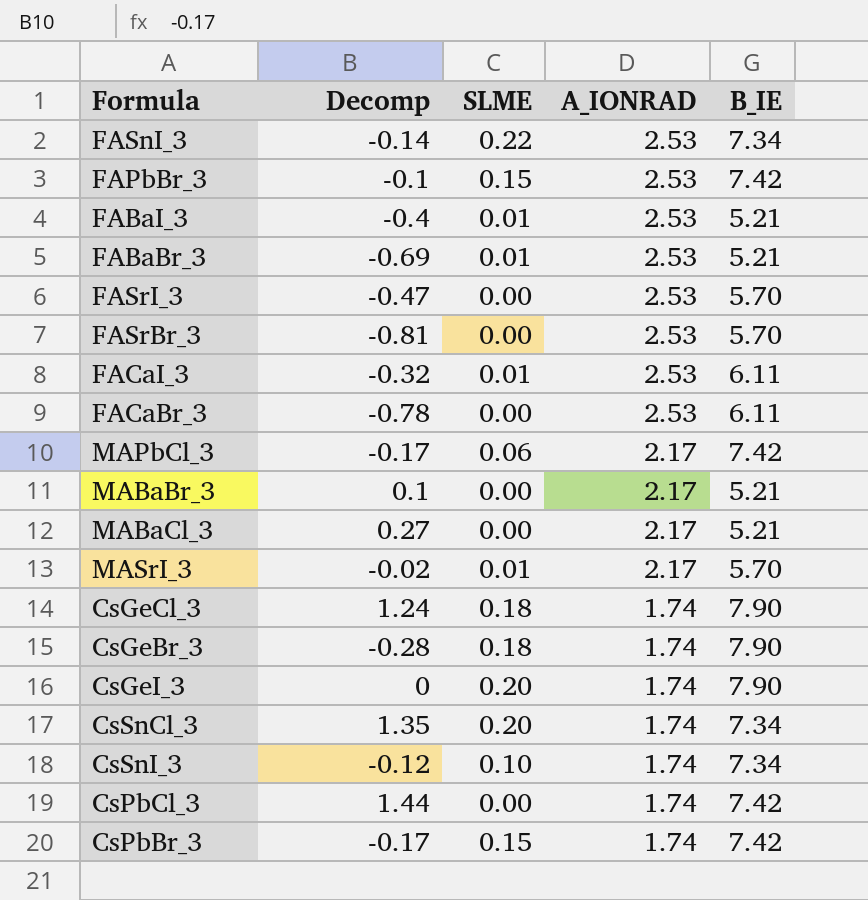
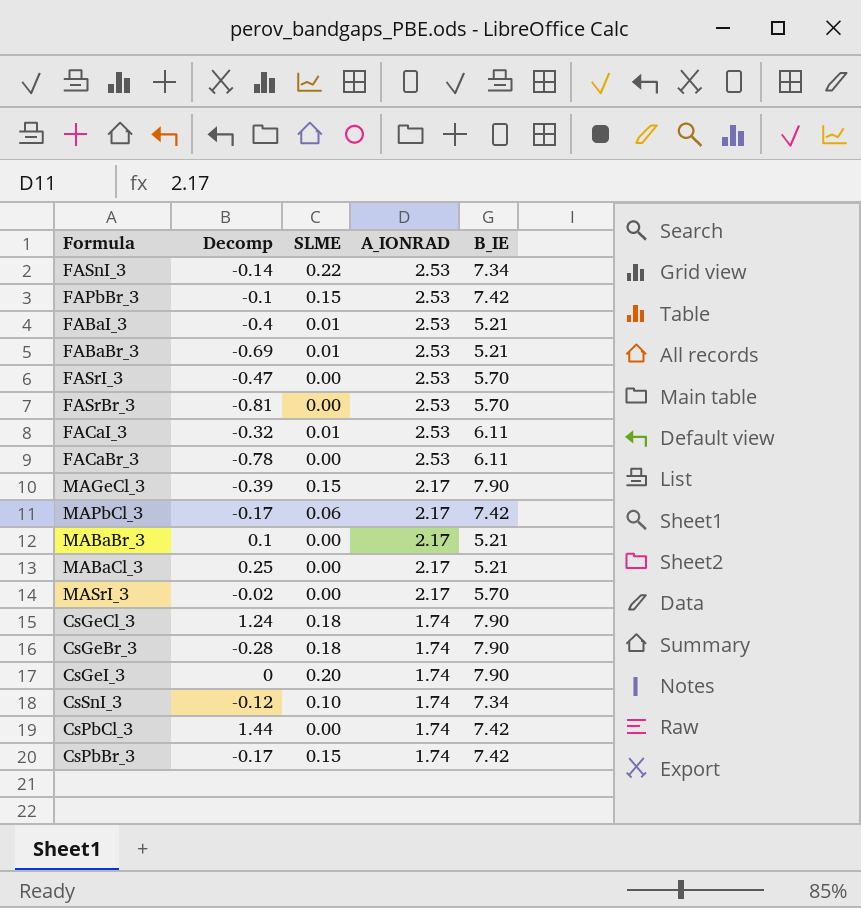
row CsSnCl_3: 1.35 | 0.20 | 1.74 | 7.34 -> none
row MAGeCl_3: none -> -0.39 | 0.15 | 2.17 | 7.90
MABaCl_3 | Decomp: 0.27 -> 0.25
MASrI_3 | SLME: 0.01 -> 0.00

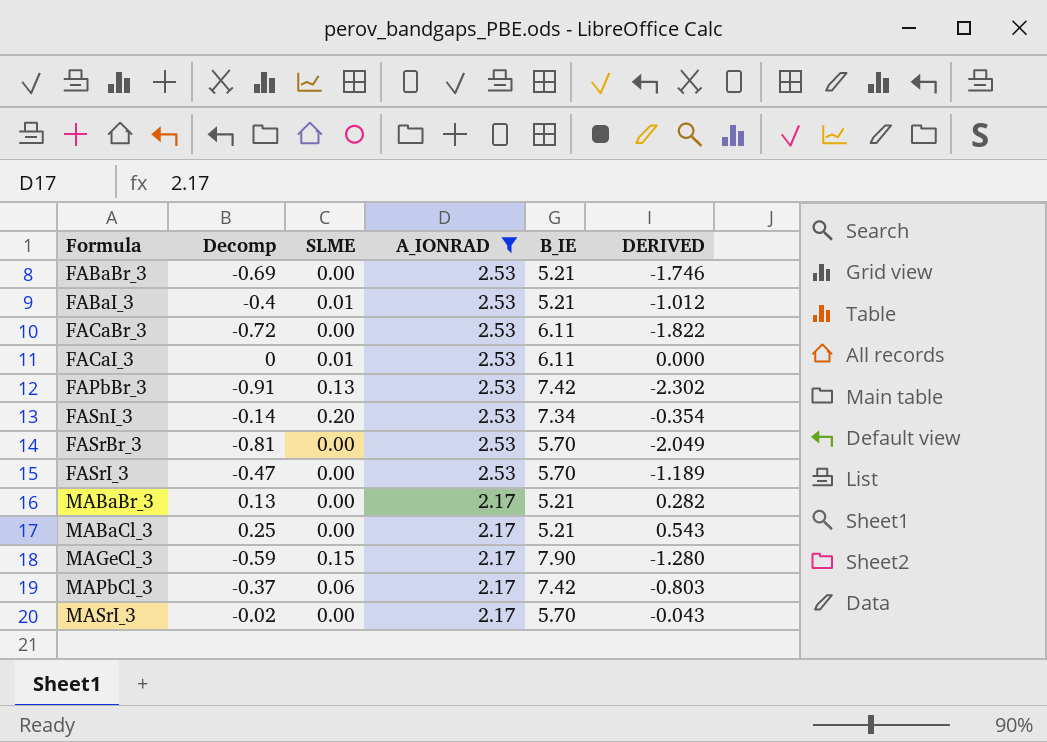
filter: none -> A_IONRAD != 1.74
row order: A_IONRAD descending -> Formula ascending
column DERIVED | formula: none -> [Decomp] * [A_IONRAD]
FABaBr_3 | SLME: 0.01 -> 0.00
FACaBr_3 | Decomp: -0.78 -> -0.72
FACaI_3 | Decomp: -0.32 -> 0
FAPbBr_3 | Decomp: -0.1 -> -0.91
FAPbBr_3 | SLME: 0.15 -> 0.13
FASnI_3 | SLME: 0.22 -> 0.20
MABaBr_3 | Decomp: 0.1 -> 0.13
MAGeCl_3 | Decomp: -0.39 -> -0.59
MAPbCl_3 | Decomp: -0.17 -> -0.37

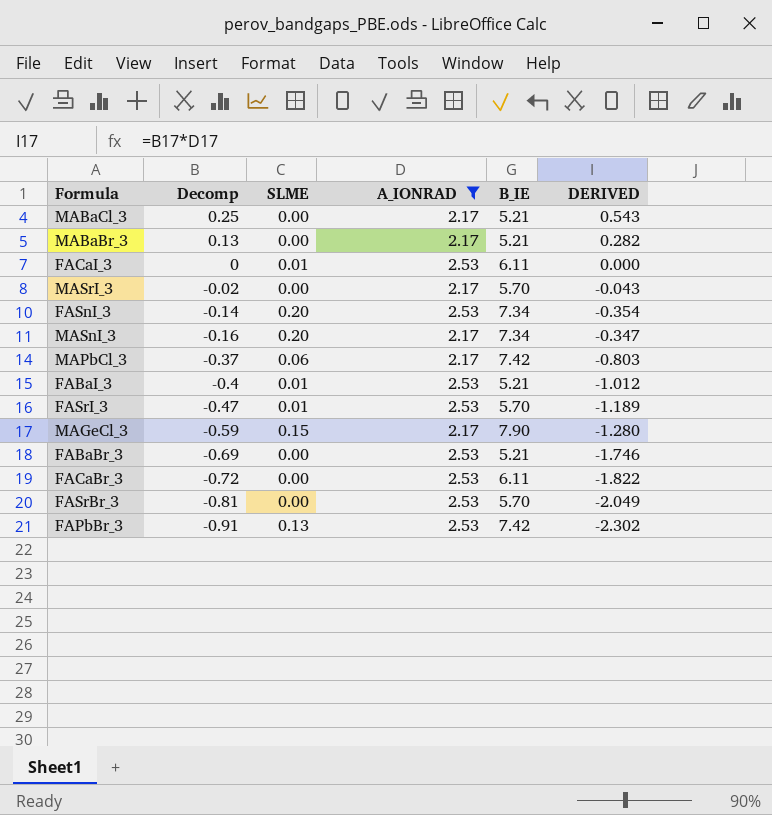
row order: Formula ascending -> Decomp descending
row MASnI_3: none -> -0.16 | 0.20 | 2.17 | 7.34 | -0.347
FASrI_3 | SLME: 0.00 -> 0.01

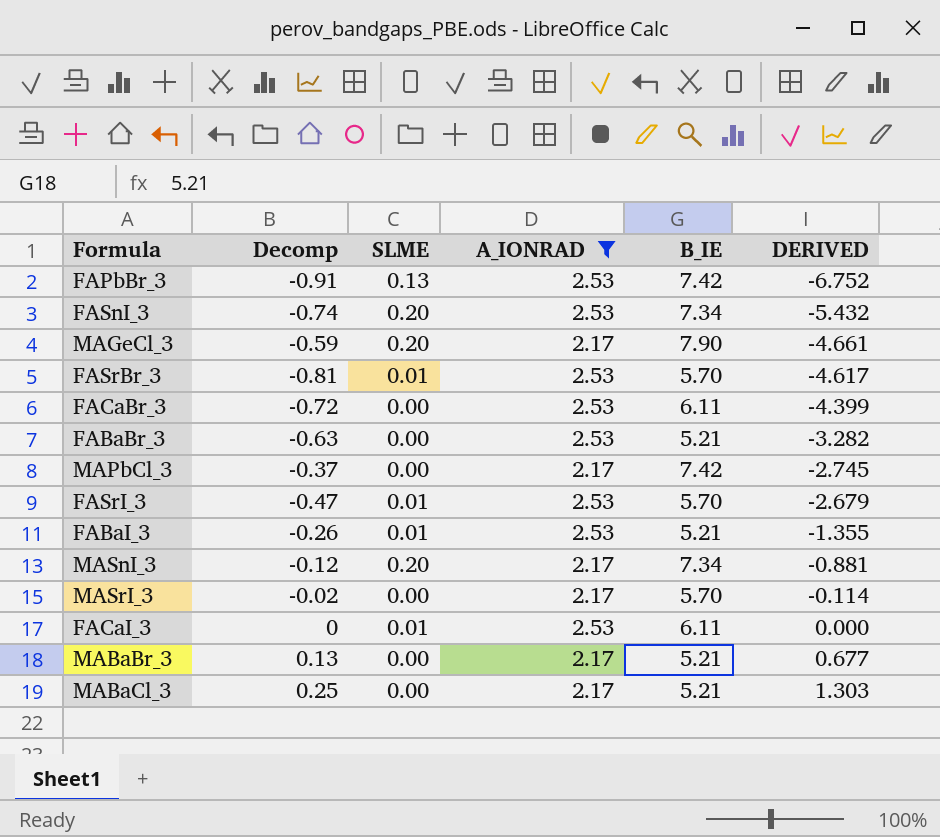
row order: Decomp descending -> DERIVED ascending
column DERIVED | formula: [Decomp] * [A_IONRAD] -> [Decomp] * [B_IE]
FASnI_3 | Decomp: -0.14 -> -0.74
MAGeCl_3 | SLME: 0.15 -> 0.20
FASrBr_3 | SLME: 0.00 -> 0.01
FABaBr_3 | Decomp: -0.69 -> -0.63
MAPbCl_3 | SLME: 0.06 -> 0.00
FABaI_3 | Decomp: -0.4 -> -0.26
MASnI_3 | Decomp: -0.16 -> -0.12

